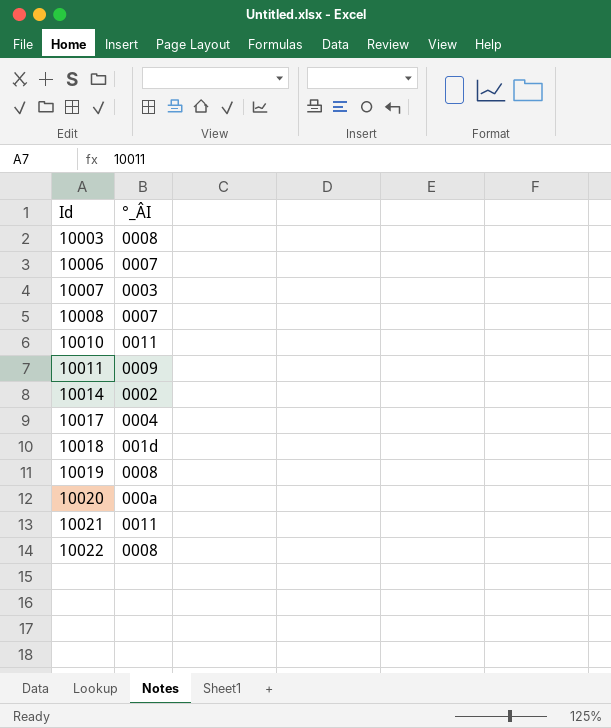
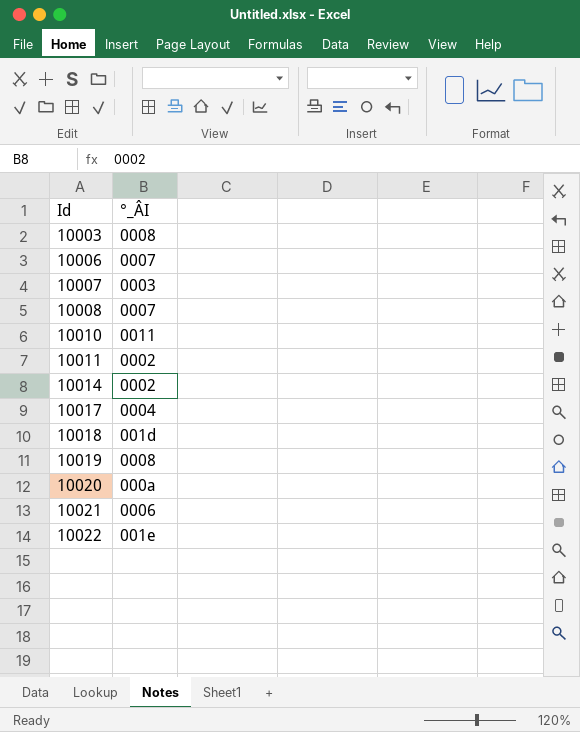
10011 | °_ÂI: 0009 -> 0002
10021 | °_ÂI: 0011 -> 0006
10022 | °_ÂI: 0008 -> 001e

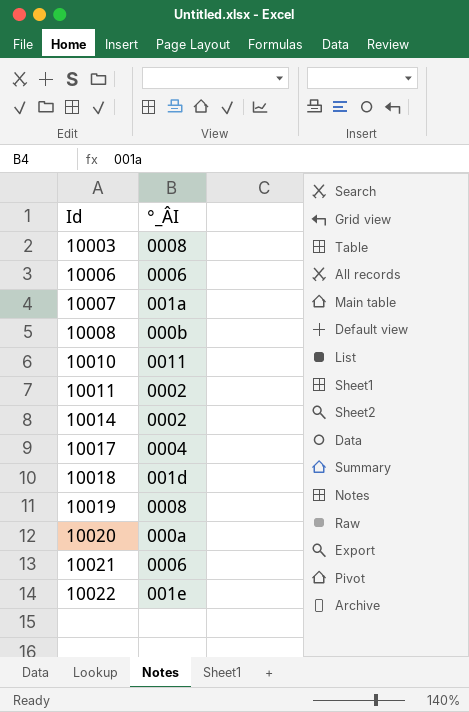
10006 | °_ÂI: 0007 -> 0006
10007 | °_ÂI: 0003 -> 001a
10008 | °_ÂI: 0007 -> 000b

